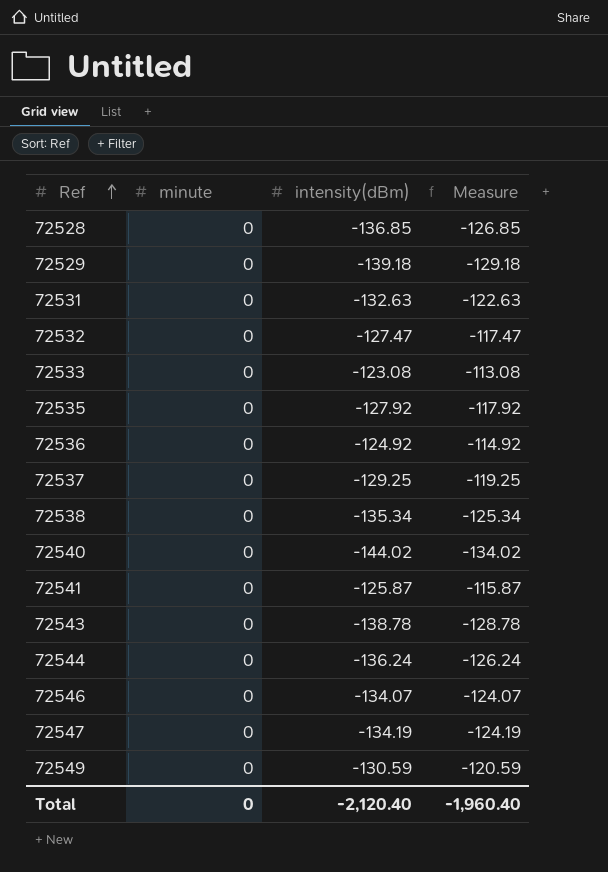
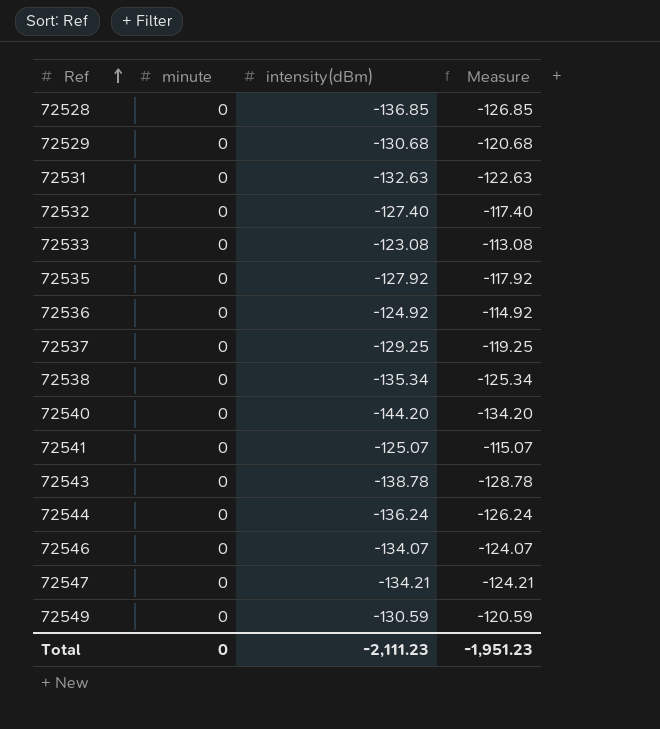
72529 | intensity(dBm): -139.18 -> -130.68
72529 | Measure: -129.18 -> -120.68
72532 | intensity(dBm): -127.47 -> -127.40
72532 | Measure: -117.47 -> -117.40
72540 | intensity(dBm): -144.02 -> -144.20
72540 | Measure: -134.02 -> -134.20
72541 | intensity(dBm): -125.87 -> -125.07
72541 | Measure: -115.87 -> -115.07
72547 | intensity(dBm): -134.19 -> -134.21
72547 | Measure: -124.19 -> -124.21
Total | intensity(dBm): -2,120.40 -> -2,111.23
Total | Measure: -1,960.40 -> -1,951.23

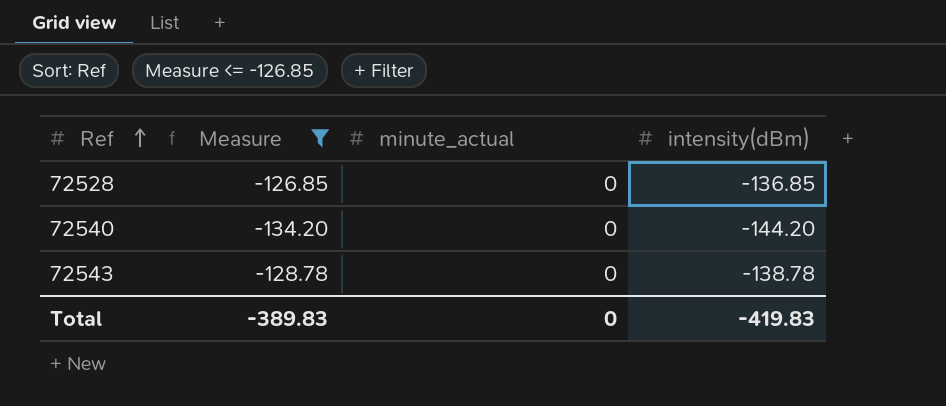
filter: none -> Measure <= -126.85
column Measure | position: 4 -> 2
column name: minute -> minute_actual
Total | Measure: -1,951.23 -> -389.83
Total | intensity(dBm): -2,111.23 -> -419.83

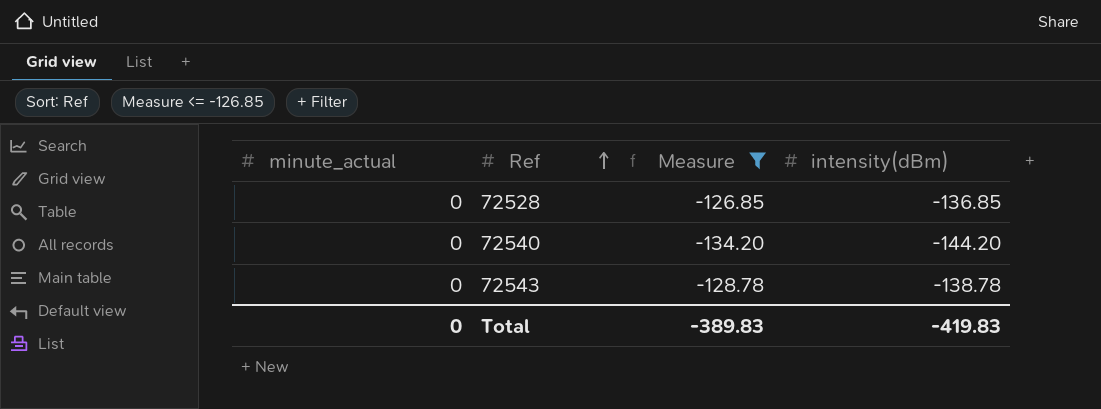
column minute_actual | position: 3 -> 1

